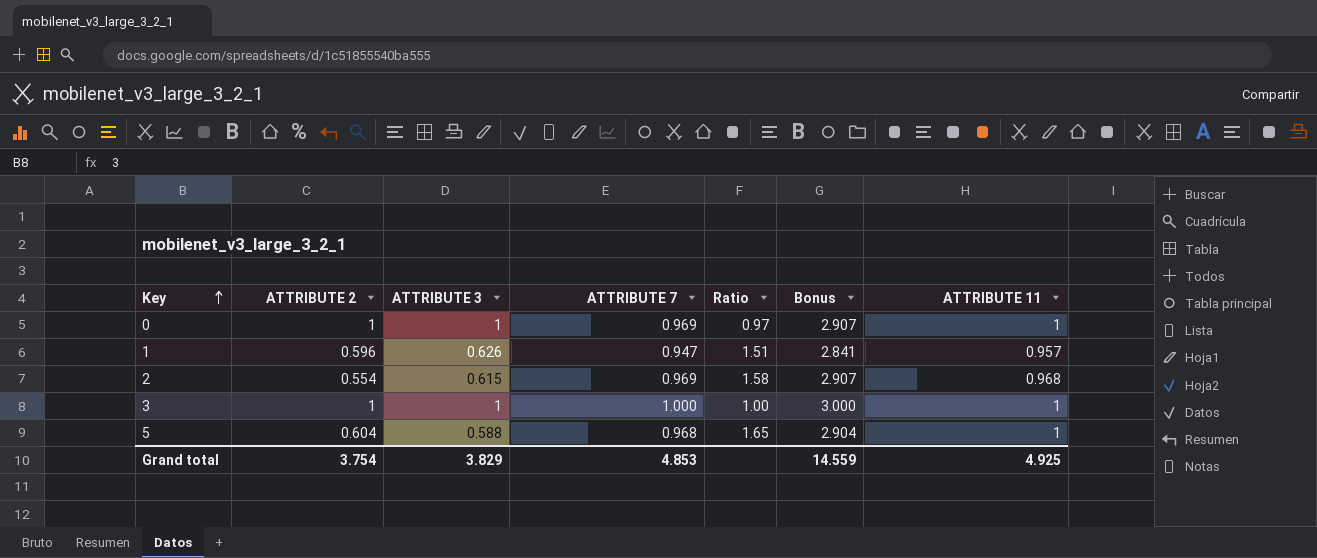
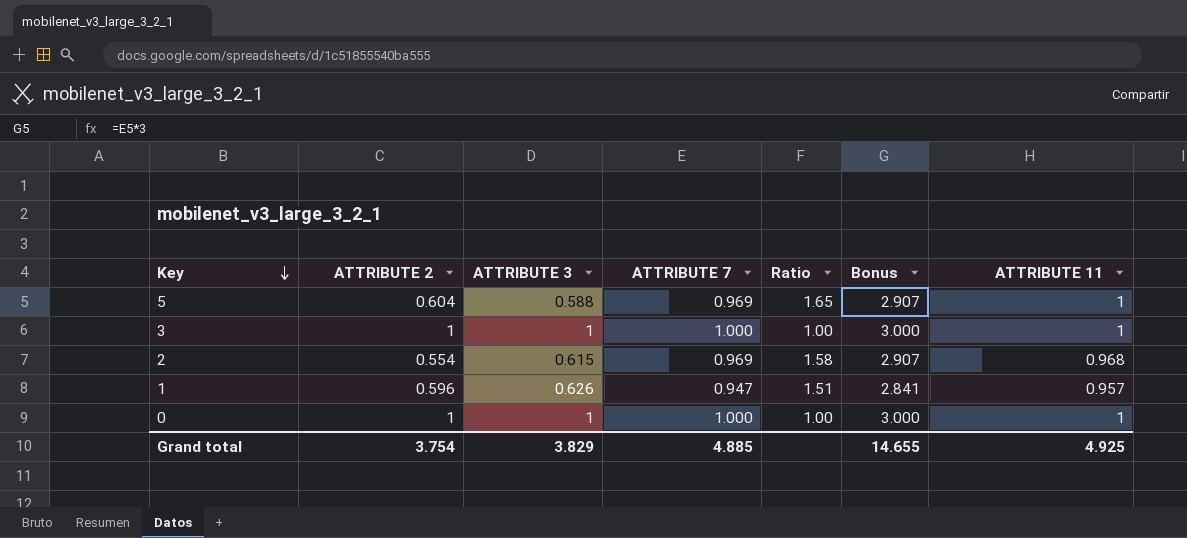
row order: Key ascending -> Key descending
5 | ATTRIBUTE 7: 0.968 -> 0.969
5 | Bonus: 2.904 -> 2.907
0 | ATTRIBUTE 7: 0.969 -> 1.000
0 | Ratio: 0.97 -> 1.00
0 | Bonus: 2.907 -> 3.000
Grand total | ATTRIBUTE 7: 4.853 -> 4.885
Grand total | Bonus: 14.559 -> 14.655

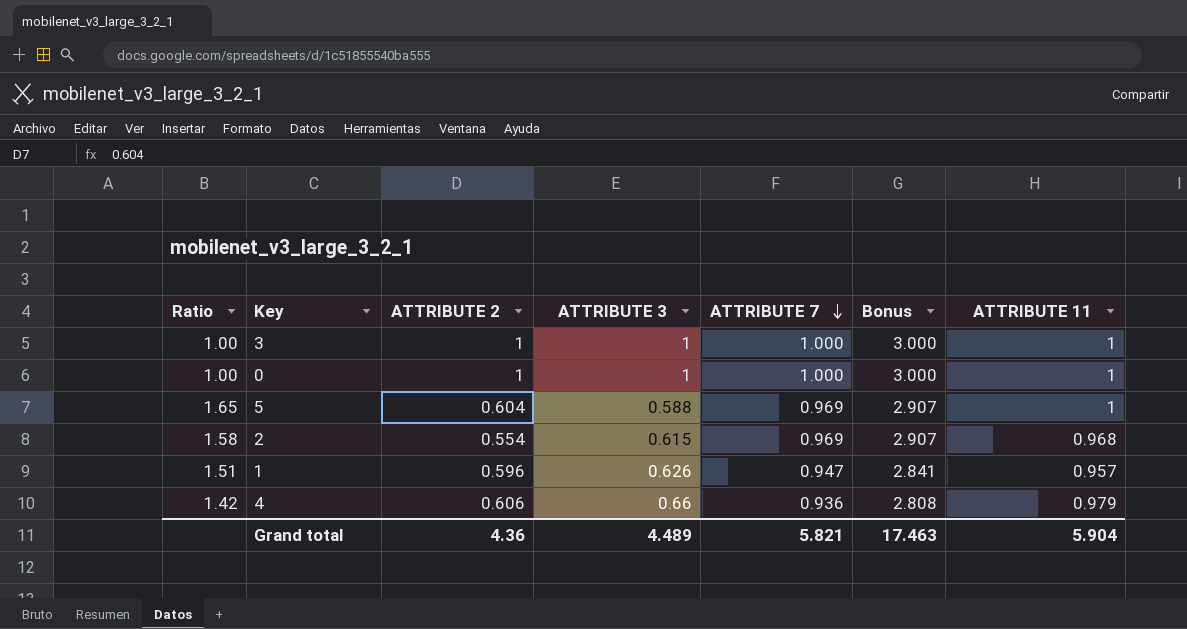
row order: Key descending -> ATTRIBUTE 7 descending
column Ratio | position: 5 -> 1
row 4: none -> 1.42 | 0.606 | 0.66 | 0.936 | 2.808 | 0.979
Grand total | ATTRIBUTE 2: 3.754 -> 4.36
Grand total | ATTRIBUTE 3: 3.829 -> 4.489
Grand total | ATTRIBUTE 7: 4.885 -> 5.821
Grand total | Bonus: 14.655 -> 17.463
Grand total | ATTRIBUTE 11: 4.925 -> 5.904

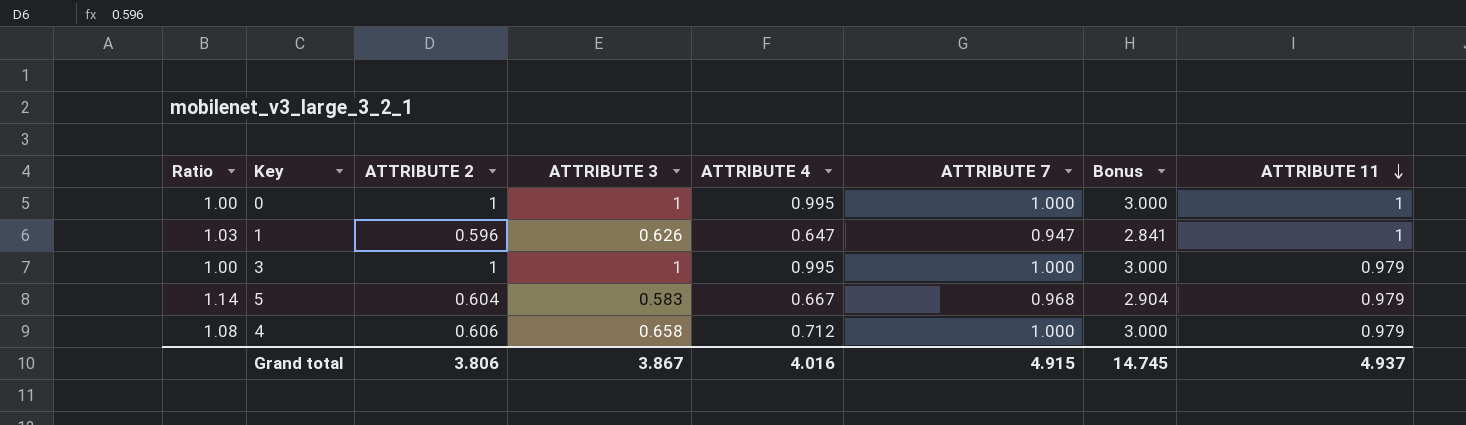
row order: ATTRIBUTE 7 descending -> ATTRIBUTE 11 descending
column Ratio | formula: [ATTRIBUTE 7] / [ATTRIBUTE 3] -> [ATTRIBUTE 4] / [ATTRIBUTE 3]
column ATTRIBUTE 4 | position: none -> 5
row 2: 1.58 | 0.554 | 0.615 | 0.969 | 2.907 | 0.968 -> none
1 | ATTRIBUTE 11: 0.957 -> 1
3 | ATTRIBUTE 11: 1 -> 0.979
5 | ATTRIBUTE 3: 0.588 -> 0.583
5 | ATTRIBUTE 7: 0.969 -> 0.968
5 | Bonus: 2.907 -> 2.904
5 | ATTRIBUTE 11: 1 -> 0.979
4 | ATTRIBUTE 3: 0.66 -> 0.658
4 | ATTRIBUTE 7: 0.936 -> 1.000
4 | Bonus: 2.808 -> 3.000
Grand total | ATTRIBUTE 2: 4.36 -> 3.806
Grand total | ATTRIBUTE 3: 4.489 -> 3.867
Grand total | ATTRIBUTE 7: 5.821 -> 4.915
Grand total | Bonus: 17.463 -> 14.745
Grand total | ATTRIBUTE 11: 5.904 -> 4.937

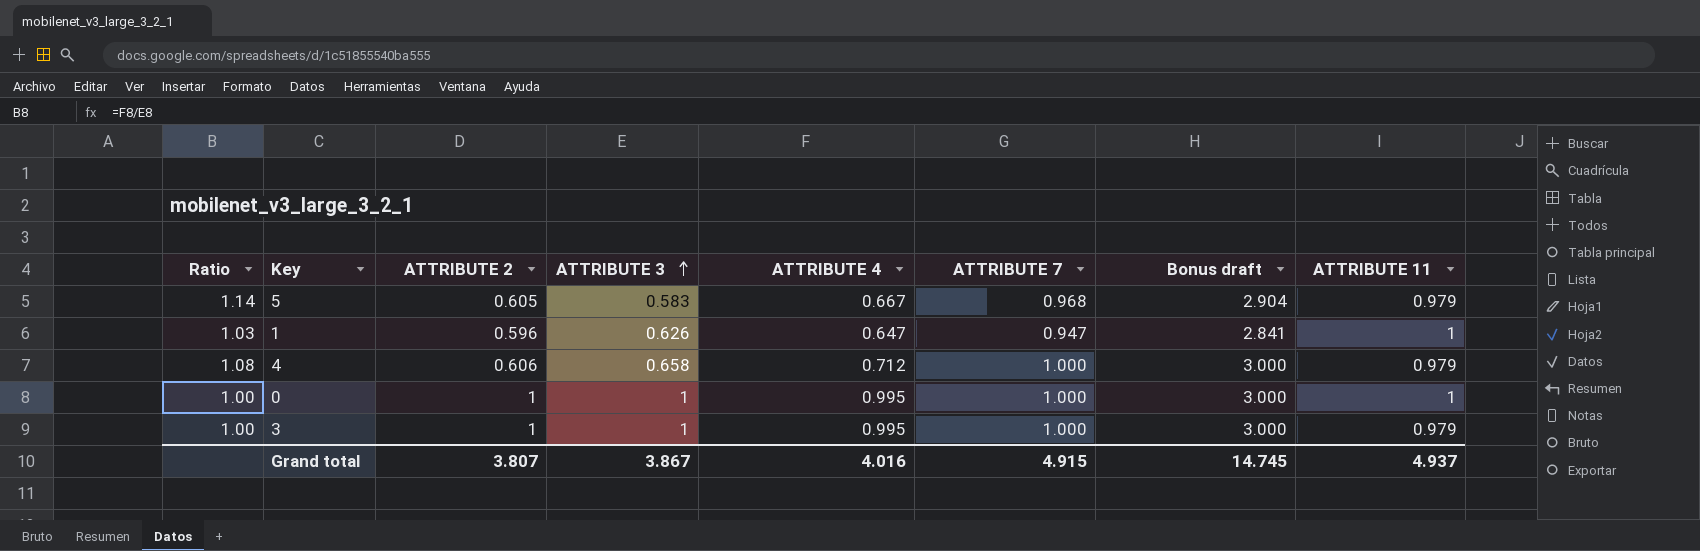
row order: ATTRIBUTE 11 descending -> ATTRIBUTE 3 ascending
column name: Bonus -> Bonus draft
5 | ATTRIBUTE 2: 0.604 -> 0.605
Grand total | ATTRIBUTE 2: 3.806 -> 3.807

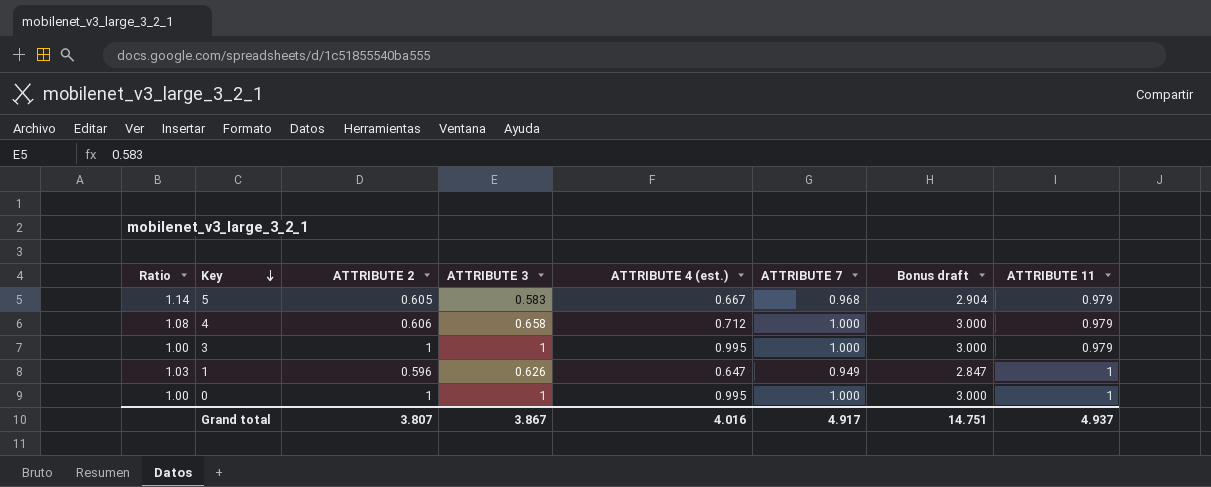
row order: ATTRIBUTE 3 ascending -> Key descending
column name: ATTRIBUTE 4 -> ATTRIBUTE 4 (est.)
1 | ATTRIBUTE 7: 0.947 -> 0.949
1 | Bonus draft: 2.841 -> 2.847
Grand total | ATTRIBUTE 7: 4.915 -> 4.917
Grand total | Bonus draft: 14.745 -> 14.751

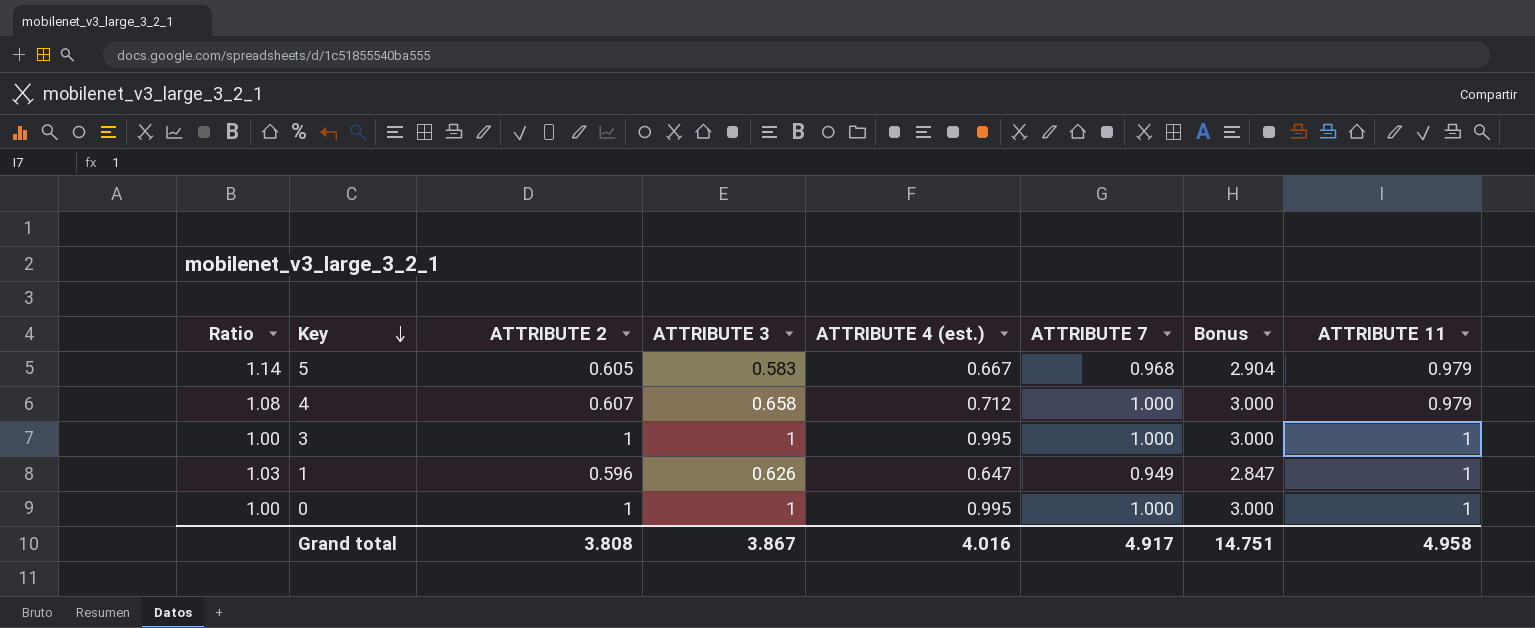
column name: Bonus draft -> Bonus
4 | ATTRIBUTE 2: 0.606 -> 0.607
3 | ATTRIBUTE 11: 0.979 -> 1
Grand total | ATTRIBUTE 2: 3.807 -> 3.808
Grand total | ATTRIBUTE 11: 4.937 -> 4.958

